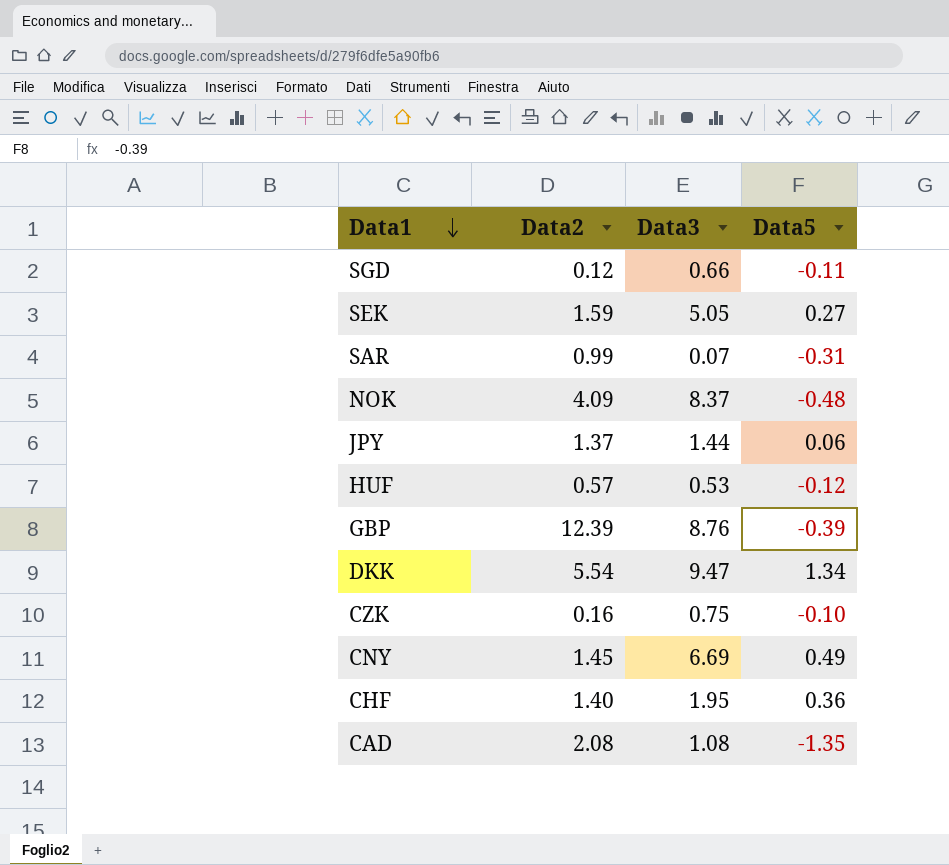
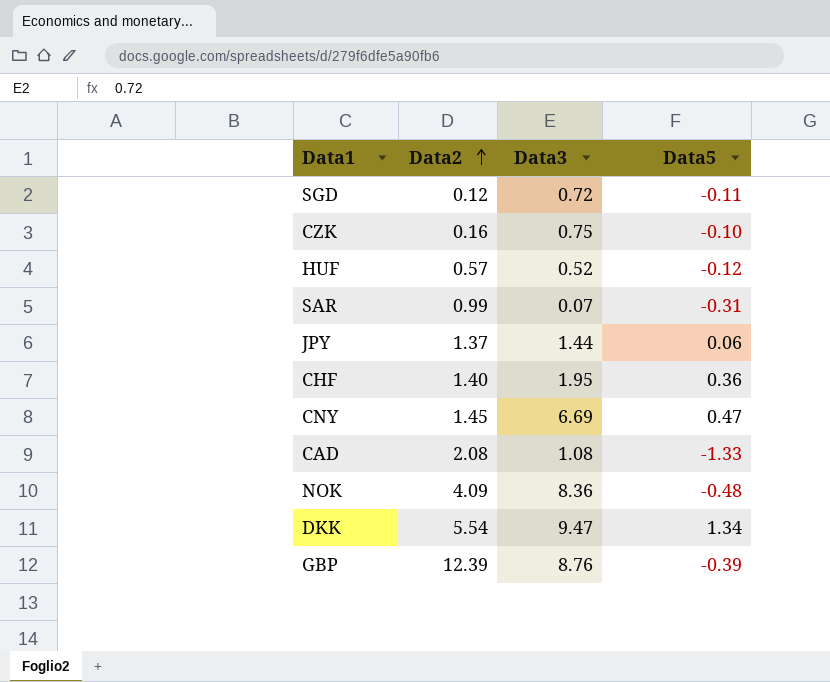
row order: Data1 descending -> Data2 ascending
row SEK: 1.59 | 5.05 | 0.27 -> none
SGD | Data3: 0.66 -> 0.72
HUF | Data3: 0.53 -> 0.52
CNY | Data5: 0.49 -> 0.47
CAD | Data5: -1.35 -> -1.33
NOK | Data3: 8.37 -> 8.36

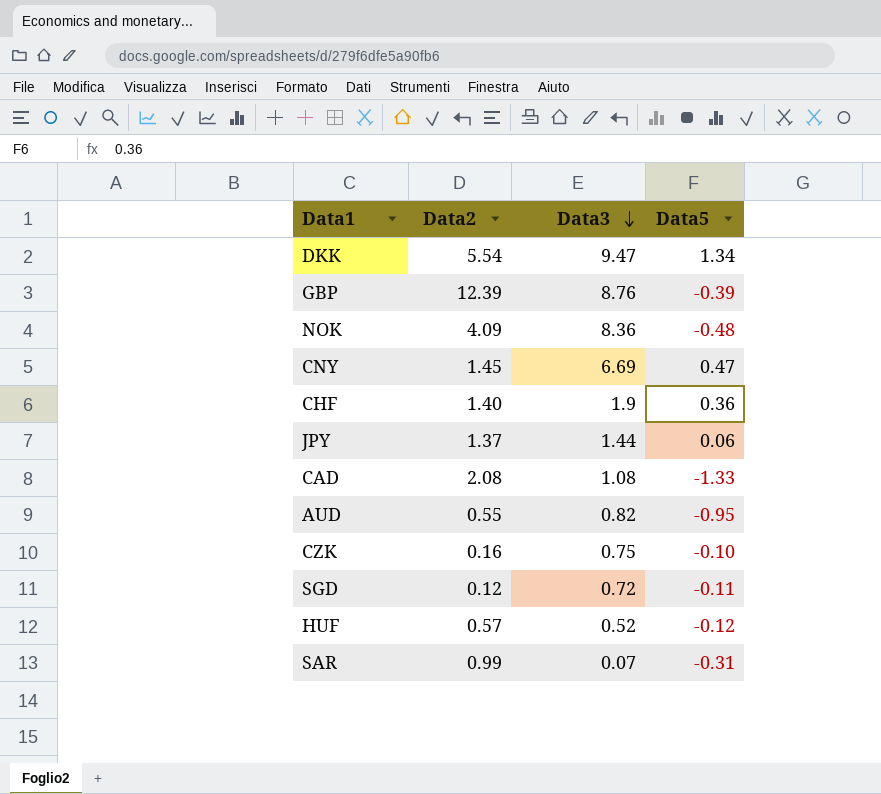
row order: Data2 ascending -> Data3 descending
CHF | Data3: 1.95 -> 1.9
row AUD: none -> 0.55 | 0.82 | -0.95

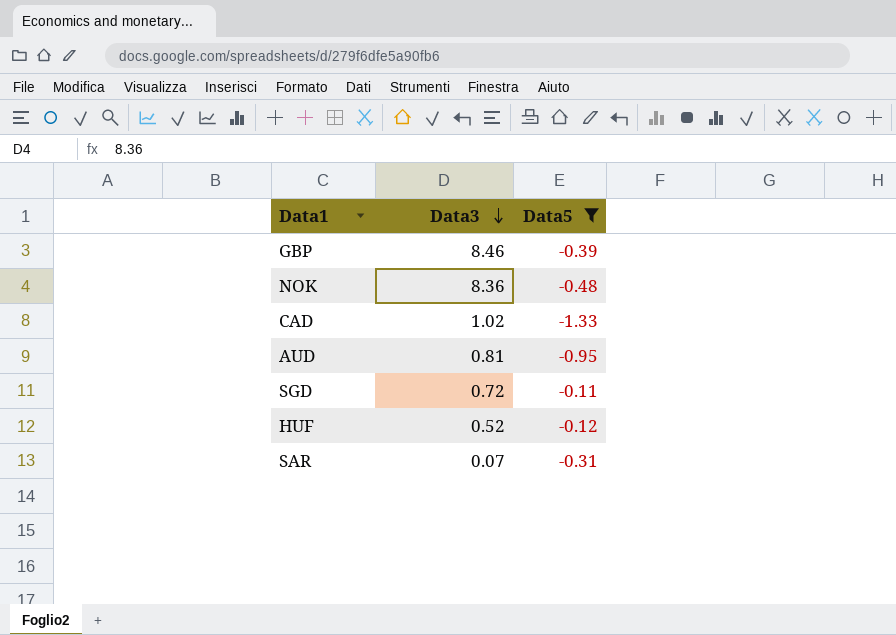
filter: none -> Data5 <= -0.11
column Data2 | position: 2 -> none
GBP | Data3: 8.76 -> 8.46
CAD | Data3: 1.08 -> 1.02
AUD | Data3: 0.82 -> 0.81

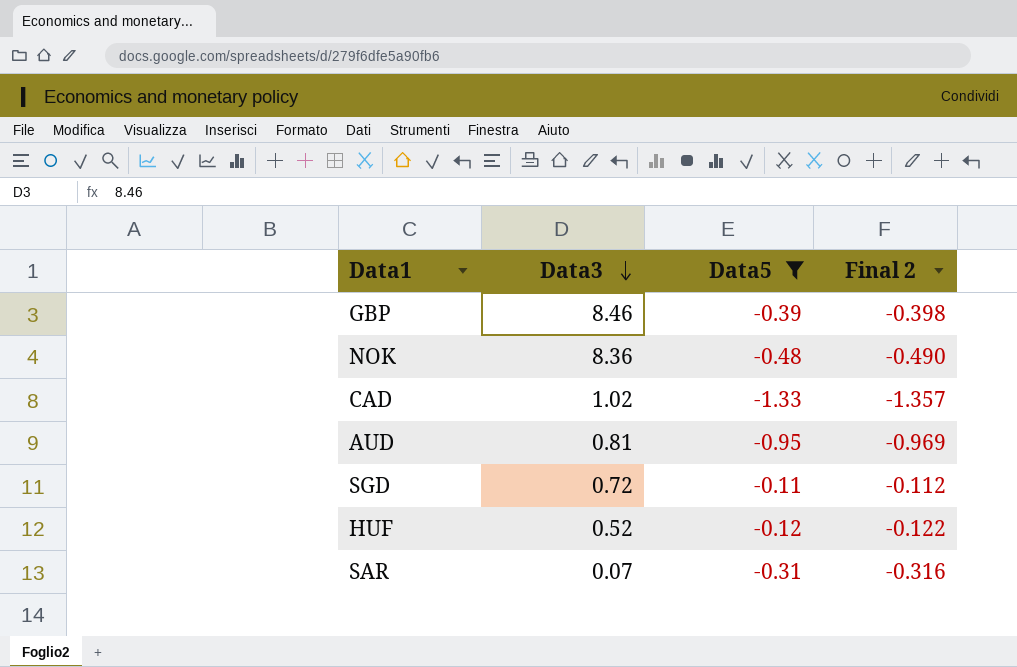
column Final 2 | formula: none -> [Data5] * 1.02

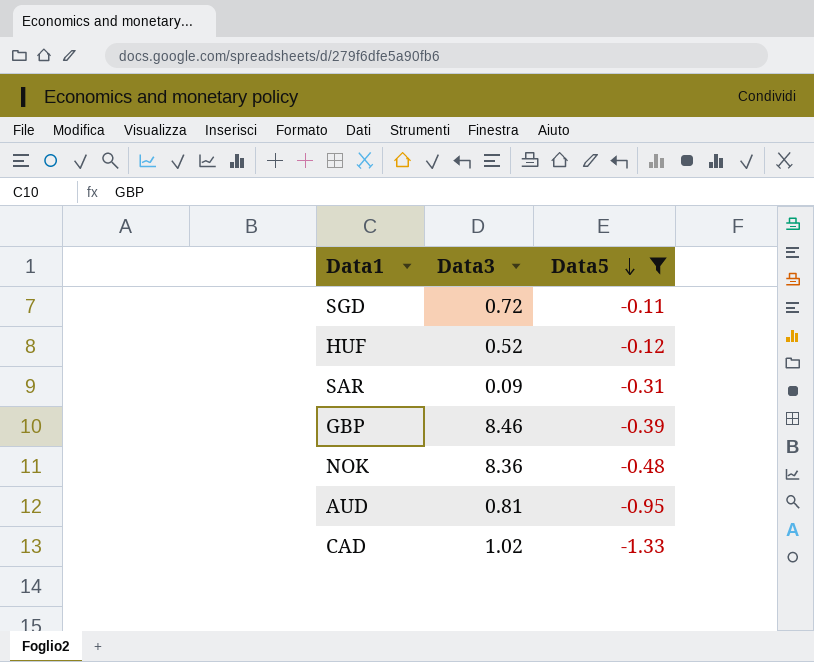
row order: Data3 descending -> Data5 descending
column Final 2 | formula: [Data5] * 1.02 -> none
SAR | Data3: 0.07 -> 0.09

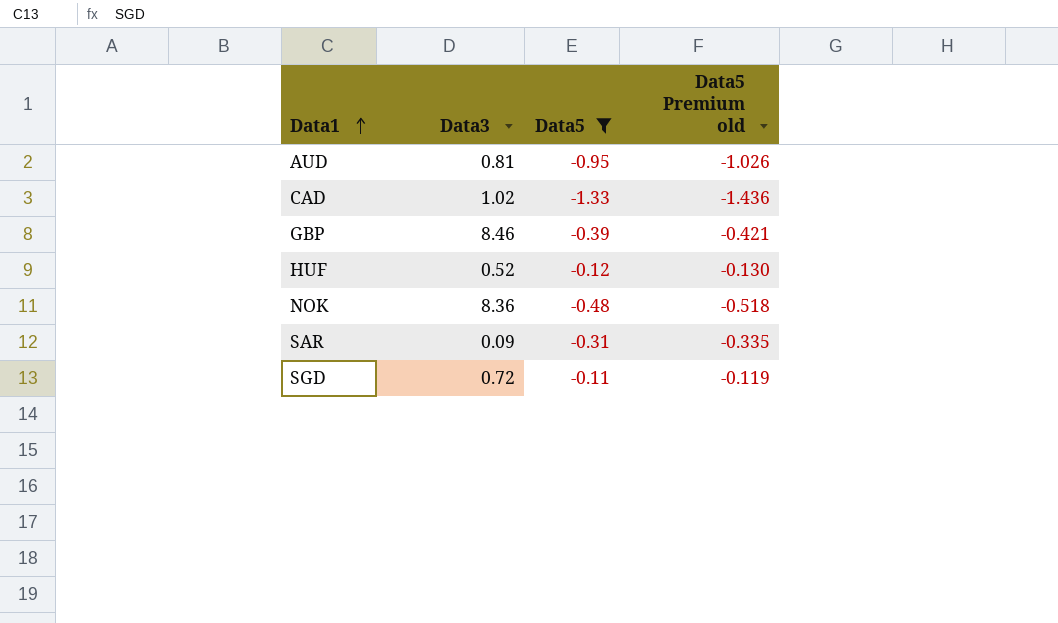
row order: Data5 descending -> Data1 ascending
column Data5 Premium old | formula: none -> [Data5] * 1.08

